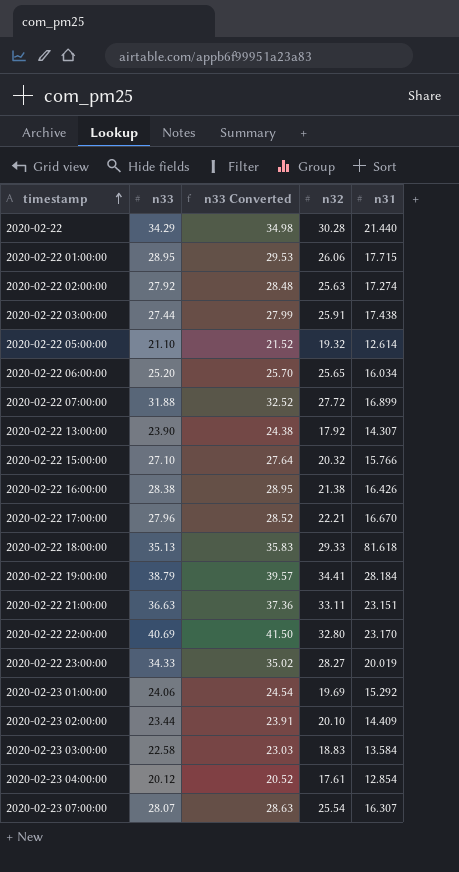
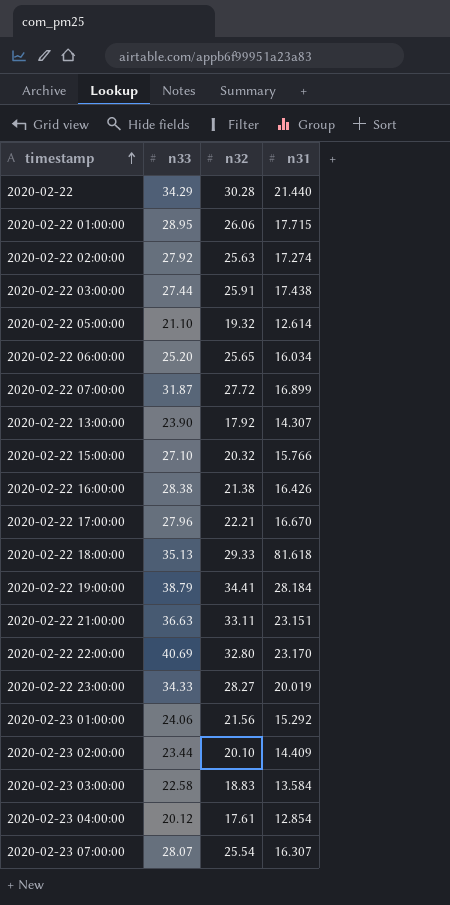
column n33 Converted | formula: [n33] * 1.02 -> none
2020-02-22 07:00:00 | n33: 31.88 -> 31.87
2020-02-23 01:00:00 | n32: 19.69 -> 21.56

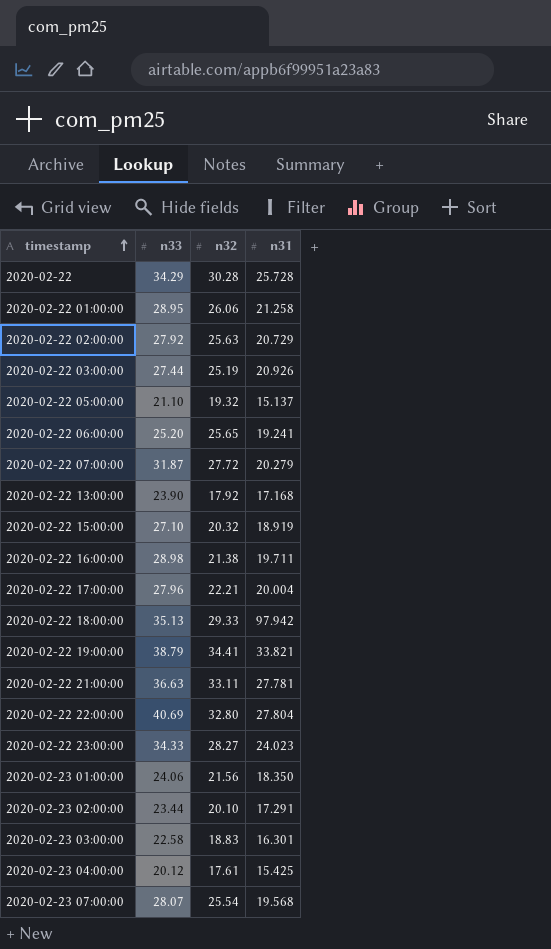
2020-02-22 | n31: 21.440 -> 25.728
2020-02-22 01:00:00 | n31: 17.715 -> 21.258
2020-02-22 02:00:00 | n31: 17.274 -> 20.729
2020-02-22 03:00:00 | n32: 25.91 -> 25.19
2020-02-22 03:00:00 | n31: 17.438 -> 20.926
2020-02-22 05:00:00 | n31: 12.614 -> 15.137
2020-02-22 06:00:00 | n31: 16.034 -> 19.241
2020-02-22 07:00:00 | n31: 16.899 -> 20.279
2020-02-22 13:00:00 | n31: 14.307 -> 17.168
2020-02-22 15:00:00 | n31: 15.766 -> 18.919
2020-02-22 16:00:00 | n33: 28.38 -> 28.98
2020-02-22 16:00:00 | n31: 16.426 -> 19.711
2020-02-22 17:00:00 | n31: 16.670 -> 20.004
2020-02-22 18:00:00 | n31: 81.618 -> 97.942
2020-02-22 19:00:00 | n31: 28.184 -> 33.821
2020-02-22 21:00:00 | n31: 23.151 -> 27.781
2020-02-22 22:00:00 | n31: 23.170 -> 27.804
2020-02-22 23:00:00 | n31: 20.019 -> 24.023
2020-02-23 01:00:00 | n31: 15.292 -> 18.350
2020-02-23 02:00:00 | n31: 14.409 -> 17.291
2020-02-23 03:00:00 | n31: 13.584 -> 16.301
2020-02-23 04:00:00 | n31: 12.854 -> 15.425
2020-02-23 07:00:00 | n31: 16.307 -> 19.568

